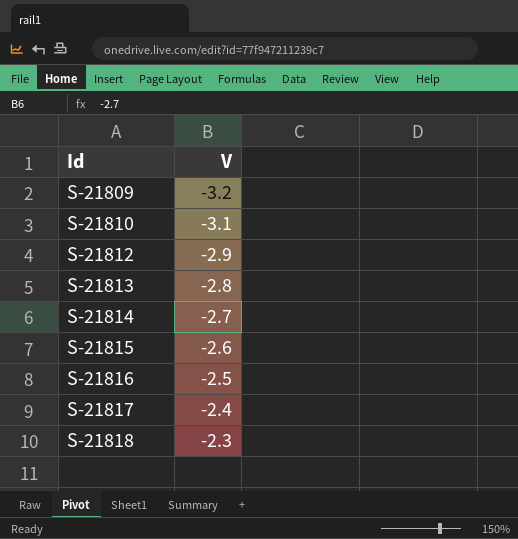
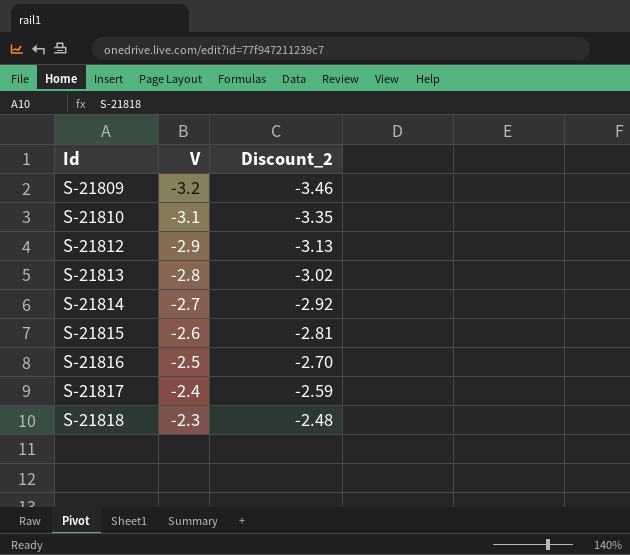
column Discount_2 | formula: none -> [V] * 1.08

